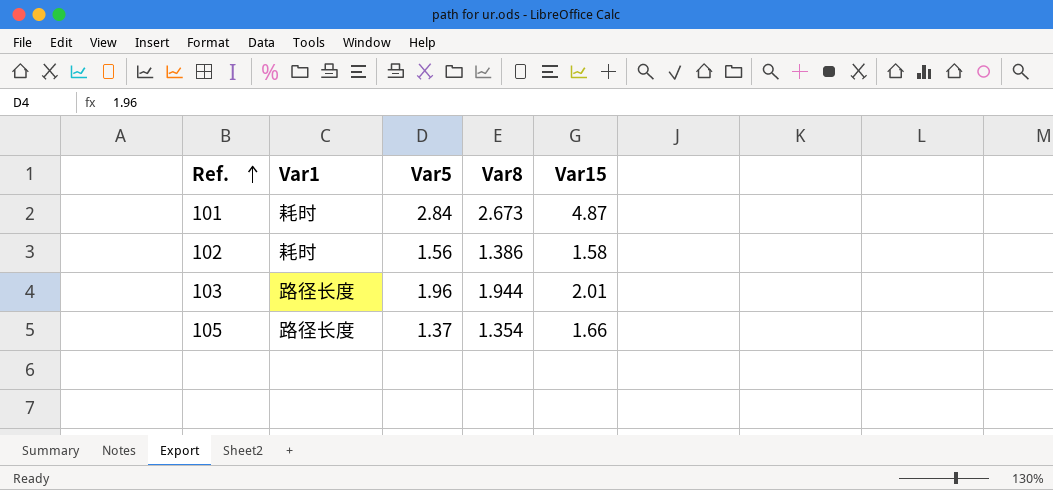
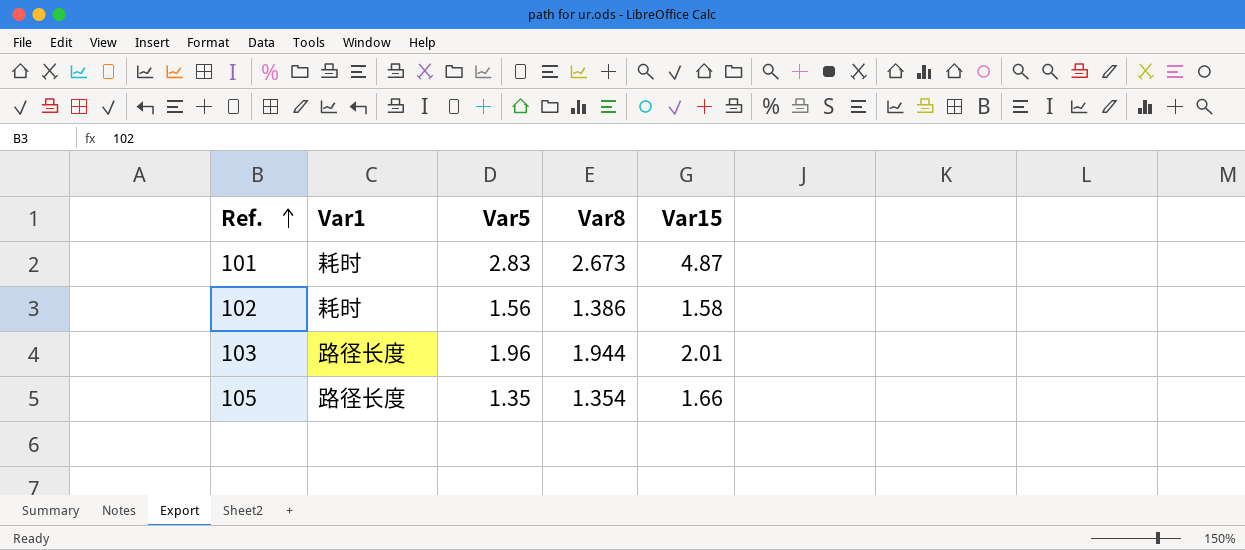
101 | Var5: 2.84 -> 2.83
105 | Var5: 1.37 -> 1.35

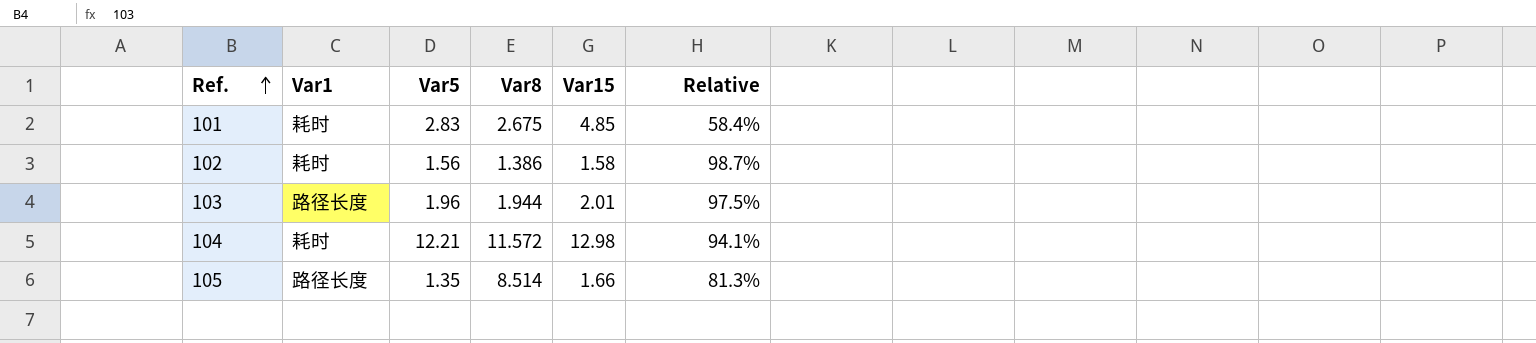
column Relative | formula: none -> [Var5] / [Var15]
101 | Var8: 2.673 -> 2.675
101 | Var15: 4.87 -> 4.85
row 104: none -> 耗时 | 12.21 | 11.572 | 12.98 | 94.1%
105 | Var8: 1.354 -> 8.514

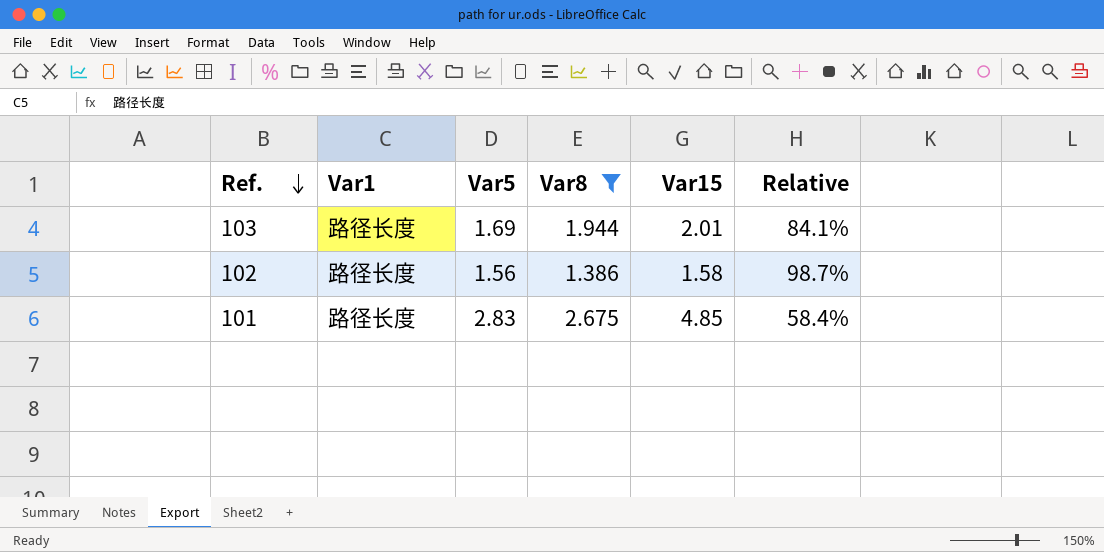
filter: none -> Var8 <= 2.675
row order: Ref. ascending -> Ref. descending
103 | Var5: 1.96 -> 1.69
103 | Relative: 97.5% -> 84.1%
102 | Var1: 耗时 -> 路径长度
101 | Var1: 耗时 -> 路径长度

